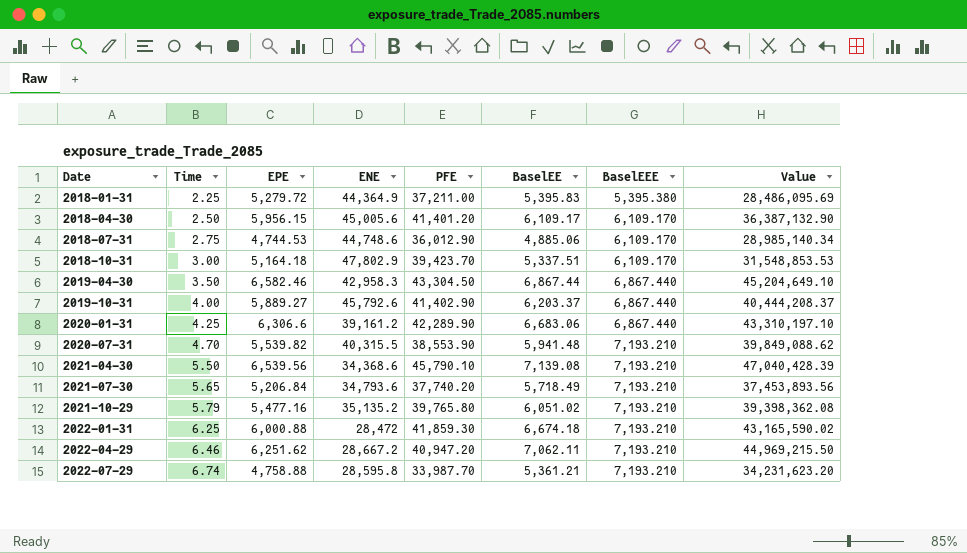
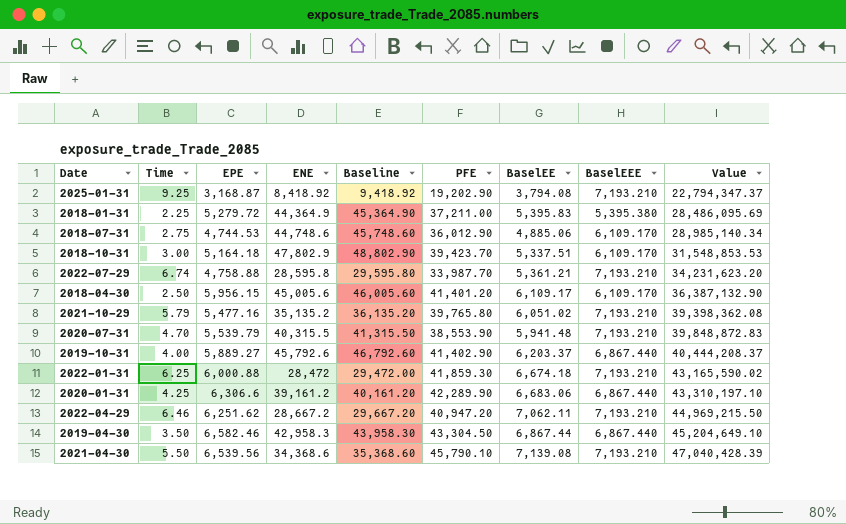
row order: Date ascending -> Value ascending
column Baseline | formula: none -> [ENE] + 1000
row 2021-07-30: 5.65 | 5,206.84 | 34,793.6 | 37,740.20 | 5,718.49 | 7,193.210 | 37,453,893.56 -> none
row 2025-01-31: none -> 9.25 | 3,168.87 | 8,418.92 | 9,418.92 | 19,202.90 | 3,794.08 | 7,193.210 | 22,794,347.37
2020-07-31 | EPE: 5,539.82 -> 5,539.79
2020-07-31 | Value: 39,849,088.62 -> 39,848,872.83

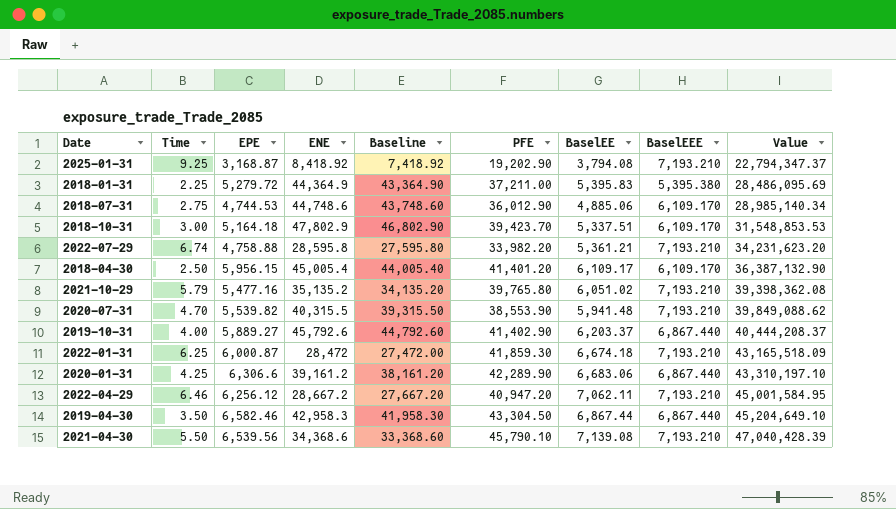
column Baseline | formula: [ENE] + 1000 -> [ENE] - 1000
2022-07-29 | PFE: 33,987.70 -> 33,982.20
2018-04-30 | ENE: 45,005.6 -> 45,005.4
2020-07-31 | EPE: 5,539.79 -> 5,539.82
2020-07-31 | Value: 39,848,872.83 -> 39,849,088.62
2022-01-31 | EPE: 6,000.88 -> 6,000.87
2022-01-31 | Value: 43,165,590.02 -> 43,165,518.09
2022-04-29 | EPE: 6,251.62 -> 6,256.12
2022-04-29 | Value: 44,969,215.50 -> 45,001,584.95

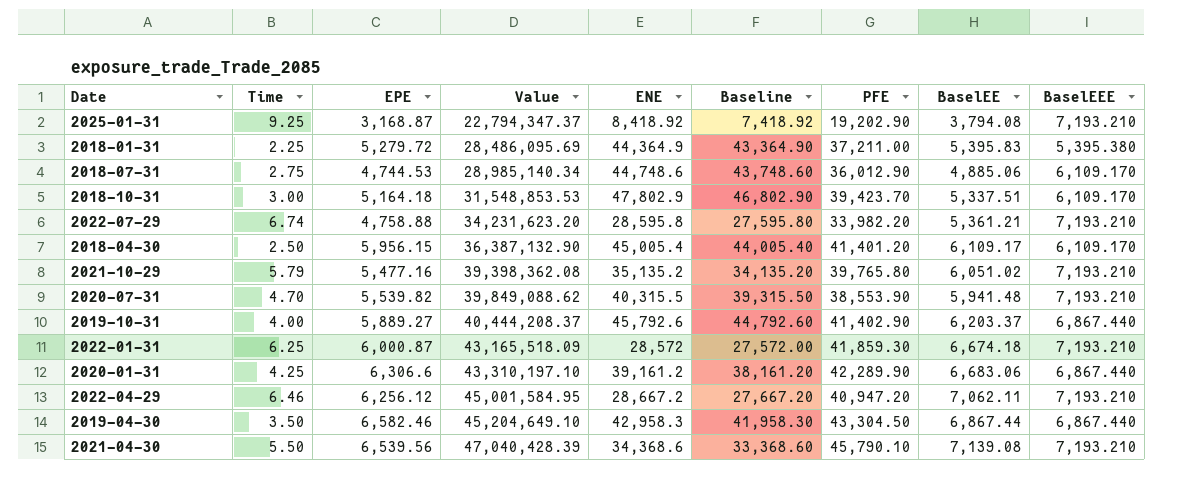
column Value | position: 9 -> 4
2022-01-31 | ENE: 28,472 -> 28,572
2022-01-31 | Baseline: 27,472.00 -> 27,572.00

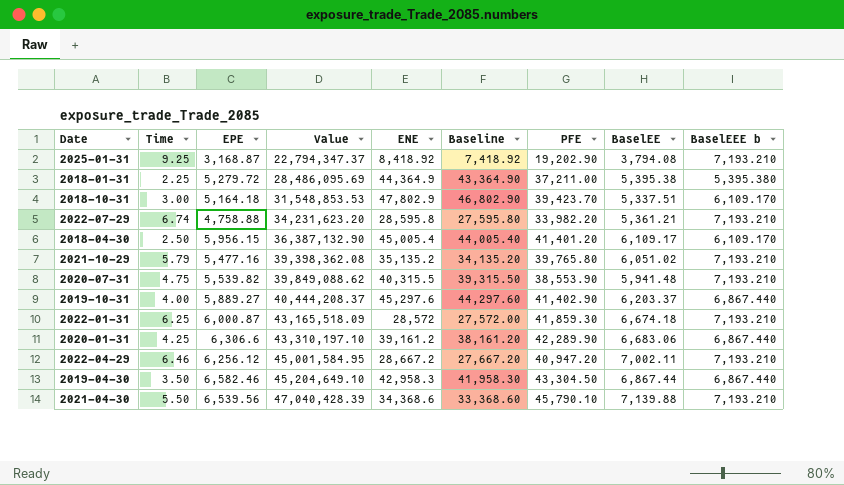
column name: BaselEEE -> BaselEEE b
row 2018-07-31: 2.75 | 4,744.53 | 28,985,140.34 | 44,748.6 | 43,748.60 | 36,012.90 | 4,885.06 | 6,109.170 -> none
2018-01-31 | BaselEE: 5,395.83 -> 5,395.38
2020-07-31 | Time: 4.70 -> 4.75
2019-10-31 | ENE: 45,792.6 -> 45,297.6
2019-10-31 | Baseline: 44,792.60 -> 44,297.60
2022-04-29 | BaselEE: 7,062.11 -> 7,002.11
2021-04-30 | BaselEE: 7,139.08 -> 7,139.88

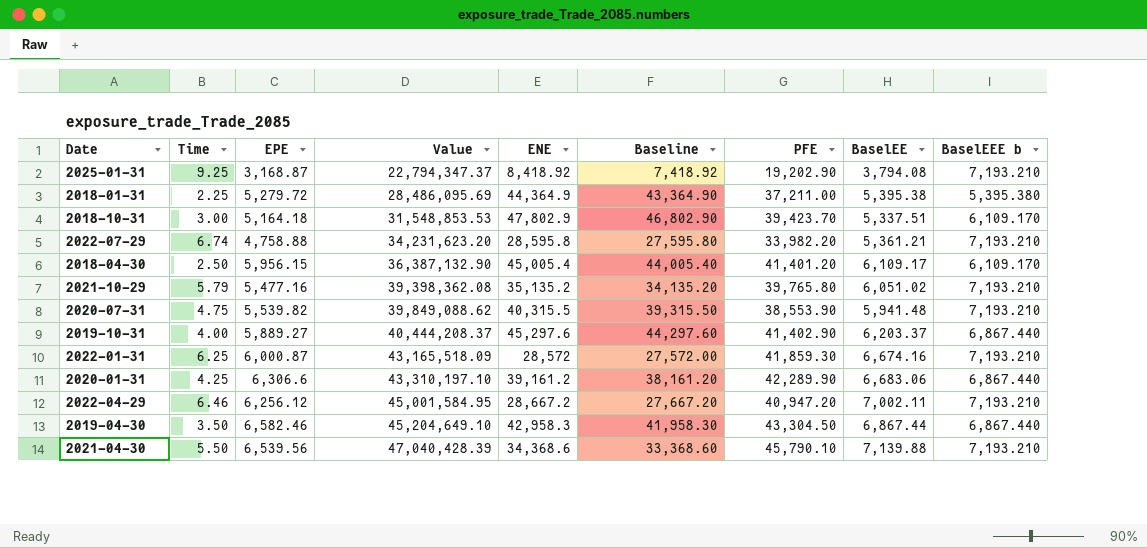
2022-01-31 | BaselEE: 6,674.18 -> 6,674.16

